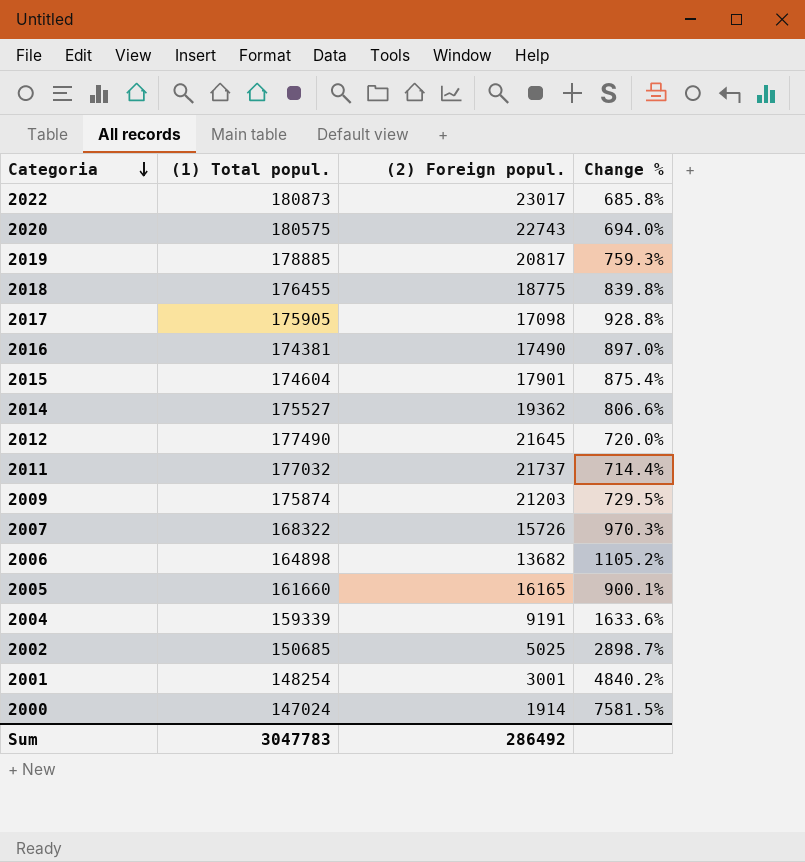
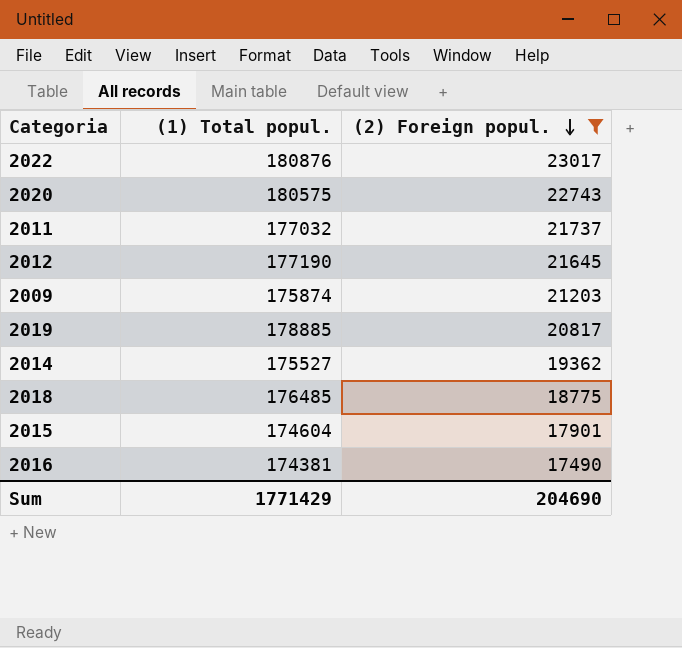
filter: none -> (2) Foreign popul. >= 17490
row order: Categoria descending -> (2) Foreign popul. descending
column Change % | formula: ([(1) Total popul.] - [(2) Foreign popul.]) / [(2) Foreign popul.] -> none
2022 | (1) Total popul.: 180873 -> 180876
2012 | (1) Total popul.: 177490 -> 177190
2018 | (1) Total popul.: 176455 -> 176485
Sum | (1) Total popul.: 3047783 -> 1771429
Sum | (2) Foreign popul.: 286492 -> 204690

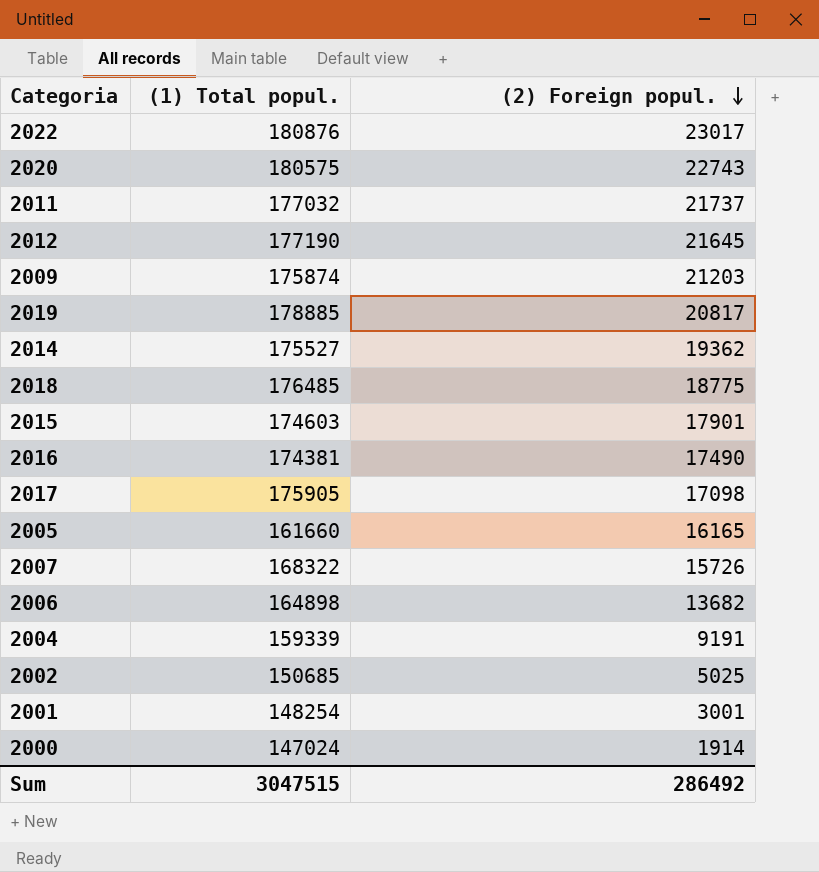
filter: (2) Foreign popul. >= 17490 -> none
2015 | (1) Total popul.: 174604 -> 174603
Sum | (1) Total popul.: 1771429 -> 3047515
Sum | (2) Foreign popul.: 204690 -> 286492

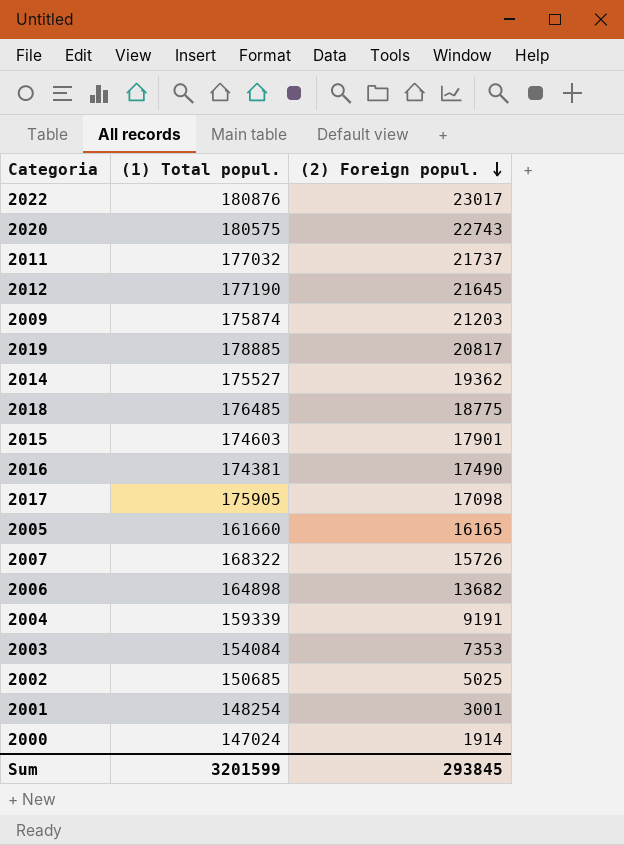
row 2003: none -> 154084 | 7353
Sum | (1) Total popul.: 3047515 -> 3201599
Sum | (2) Foreign popul.: 286492 -> 293845

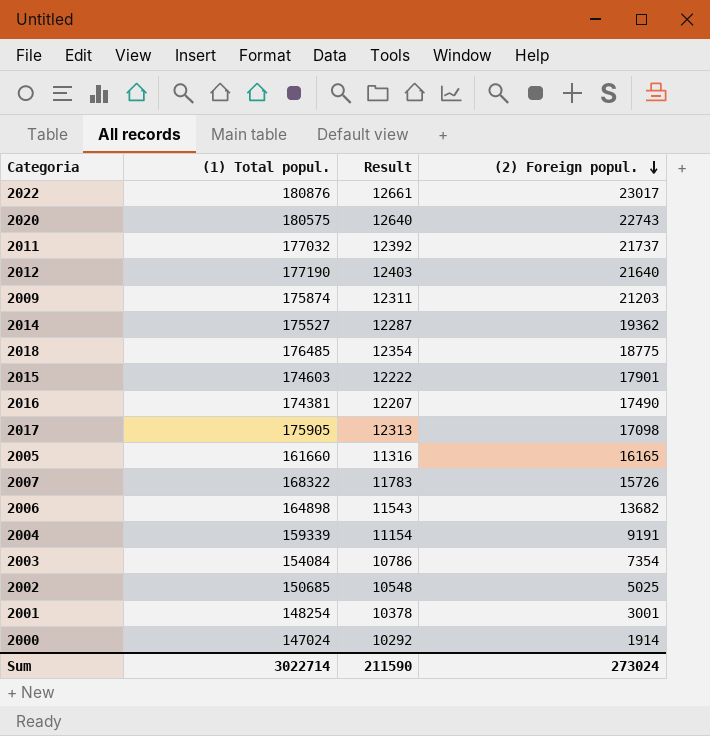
column Result | formula: none -> [(1) Total popul.] * 0.07
row 2019: 178885 | 20817 -> none
2012 | (2) Foreign popul.: 21645 -> 21640
2003 | (2) Foreign popul.: 7353 -> 7354
Sum | (1) Total popul.: 3201599 -> 3022714
Sum | (2) Foreign popul.: 293845 -> 273024

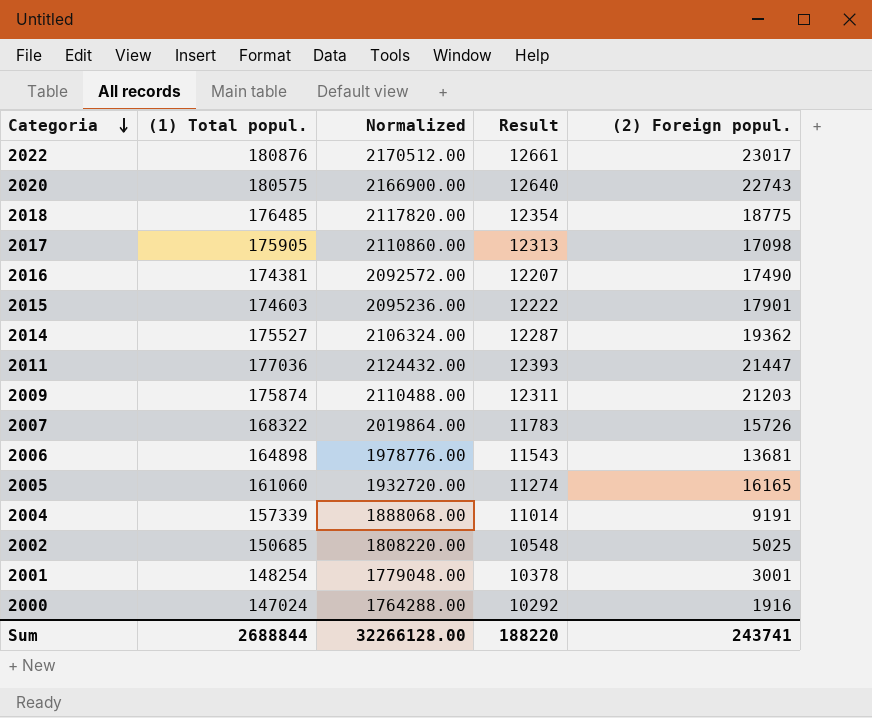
row order: (2) Foreign popul. descending -> Categoria descending
column Normalized | formula: none -> [(1) Total popul.] * 12
row 2012: 177190 | 12403 | 21640 -> none
row 2003: 154084 | 10786 | 7354 -> none
2011 | (1) Total popul.: 177032 -> 177036
2011 | Result: 12392 -> 12393
2011 | (2) Foreign popul.: 21737 -> 21447
2006 | (2) Foreign popul.: 13682 -> 13681
2005 | (1) Total popul.: 161660 -> 161060
2005 | Result: 11316 -> 11274
2004 | (1) Total popul.: 159339 -> 157339
2004 | Result: 11154 -> 11014
2000 | (2) Foreign popul.: 1914 -> 1916
Sum | (1) Total popul.: 3022714 -> 2688844
Sum | Result: 211590 -> 188220
Sum | (2) Foreign popul.: 273024 -> 243741

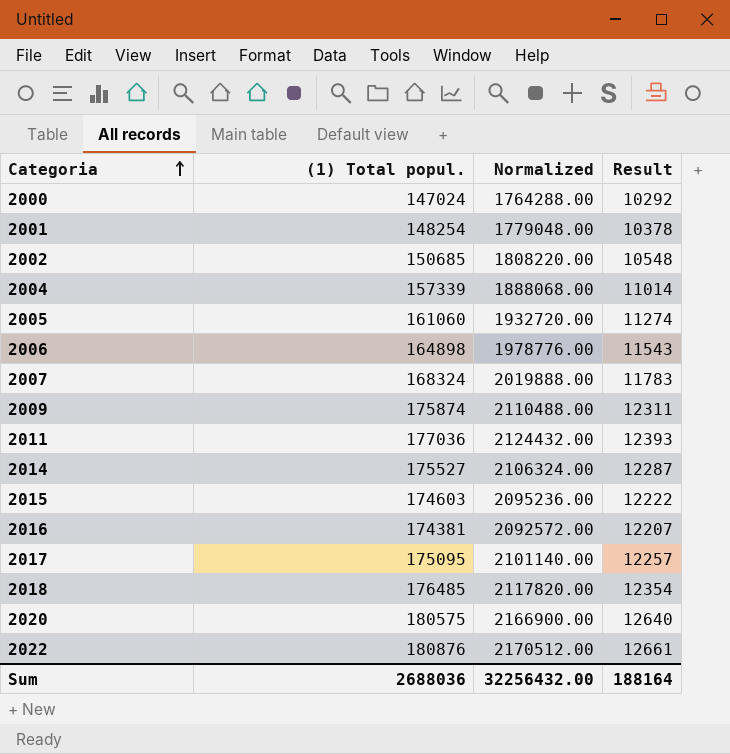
row order: Categoria descending -> Categoria ascending
column (2) Foreign popul. | position: 5 -> none
2007 | (1) Total popul.: 168322 -> 168324
2007 | Normalized: 2019864.00 -> 2019888.00
2017 | (1) Total popul.: 175905 -> 175095
2017 | Normalized: 2110860.00 -> 2101140.00
2017 | Result: 12313 -> 12257
Sum | (1) Total popul.: 2688844 -> 2688036
Sum | Normalized: 32266128.00 -> 32256432.00
Sum | Result: 188220 -> 188164

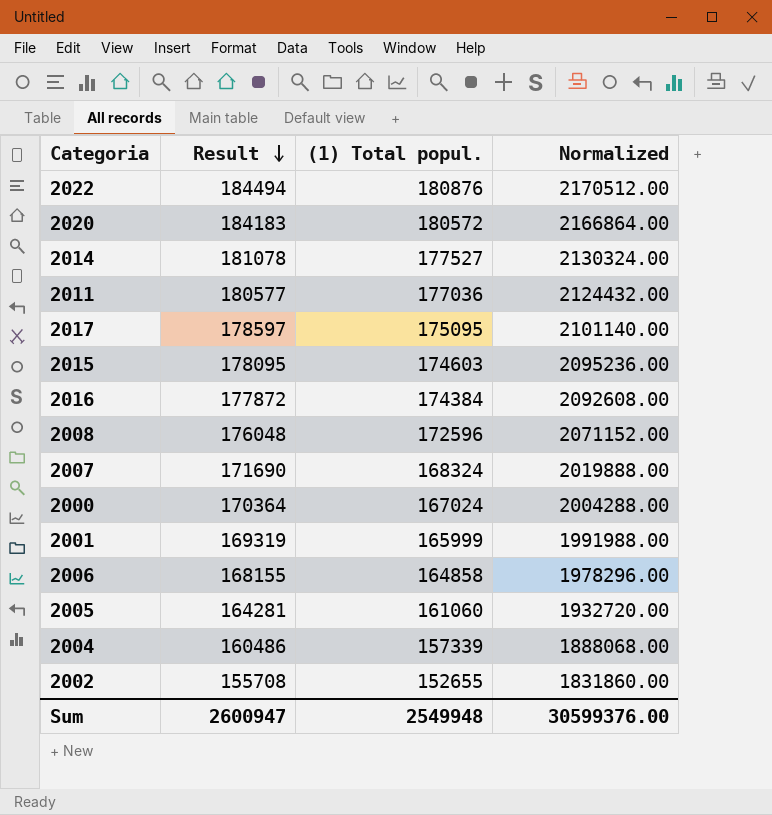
row order: Categoria ascending -> Result descending
column Result | formula: [(1) Total popul.] * 0.07 -> [(1) Total popul.] * 1.02
column Result | position: 4 -> 2
row 2009: 175874 | 2110488.00 | 12311 -> none
row 2018: 176485 | 2117820.00 | 12354 -> none
2020 | (1) Total popul.: 180575 -> 180572
2020 | Normalized: 2166900.00 -> 2166864.00
2014 | (1) Total popul.: 175527 -> 177527
2014 | Normalized: 2106324.00 -> 2130324.00
2016 | (1) Total popul.: 174381 -> 174384
2016 | Normalized: 2092572.00 -> 2092608.00
row 2008: none -> 176048 | 172596 | 2071152.00
2000 | (1) Total popul.: 147024 -> 167024
2000 | Normalized: 1764288.00 -> 2004288.00
2001 | (1) Total popul.: 148254 -> 165999
2001 | Normalized: 1779048.00 -> 1991988.00
2006 | (1) Total popul.: 164898 -> 164858
2006 | Normalized: 1978776.00 -> 1978296.00
2002 | (1) Total popul.: 150685 -> 152655
2002 | Normalized: 1808220.00 -> 1831860.00
Sum | Result: 188164 -> 2600947
Sum | (1) Total popul.: 2688036 -> 2549948
Sum | Normalized: 32256432.00 -> 30599376.00

